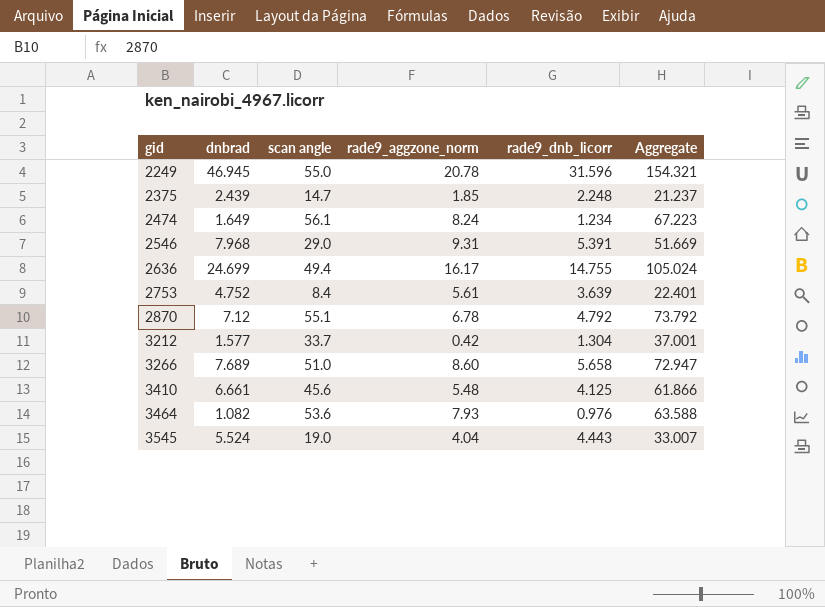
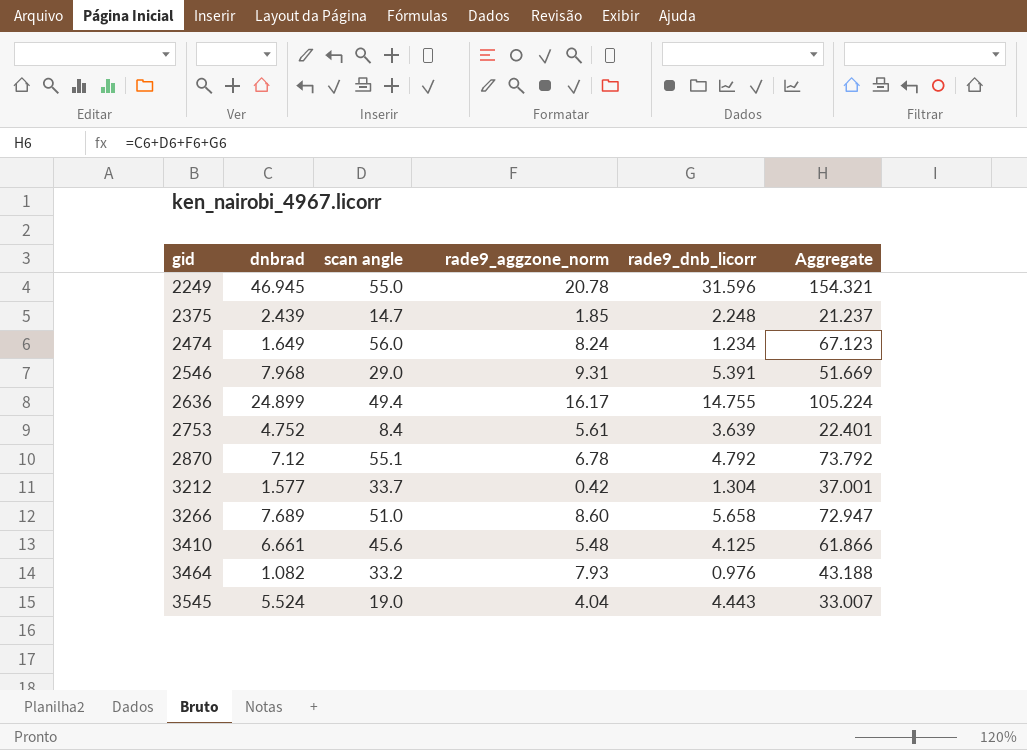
2474 | scan angle: 56.1 -> 56.0
2474 | Aggregate: 67.223 -> 67.123
2636 | dnbrad: 24.699 -> 24.899
2636 | Aggregate: 105.024 -> 105.224
3464 | scan angle: 53.6 -> 33.2
3464 | Aggregate: 63.588 -> 43.188

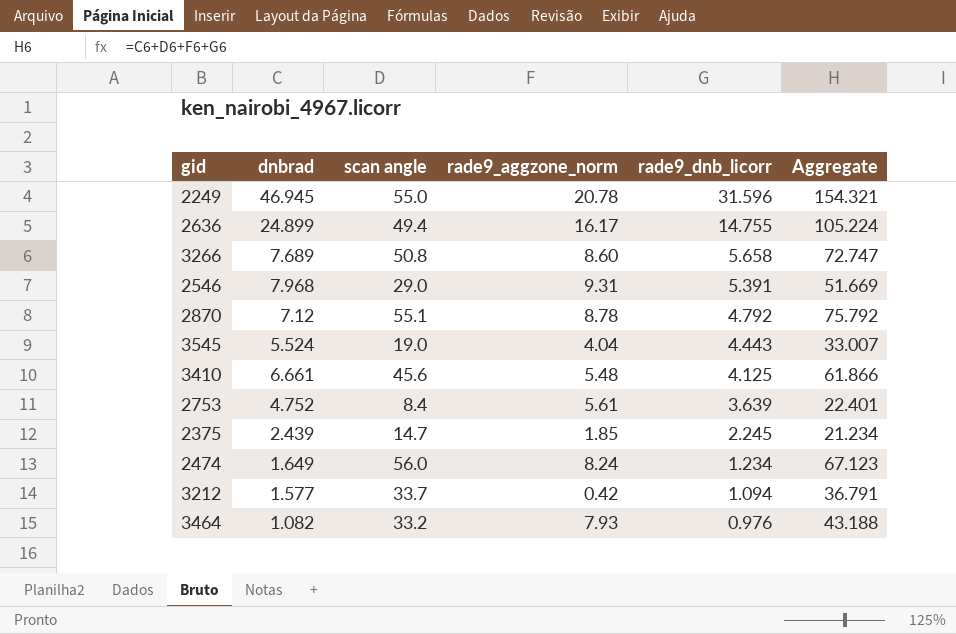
row order: gid ascending -> rade9_dnb_licorr descending
3266 | scan angle: 51.0 -> 50.8
3266 | Aggregate: 72.947 -> 72.747
2870 | rade9_aggzone_norm: 6.78 -> 8.78
2870 | Aggregate: 73.792 -> 75.792
2375 | rade9_dnb_licorr: 2.248 -> 2.245
2375 | Aggregate: 21.237 -> 21.234
3212 | rade9_dnb_licorr: 1.304 -> 1.094
3212 | Aggregate: 37.001 -> 36.791

